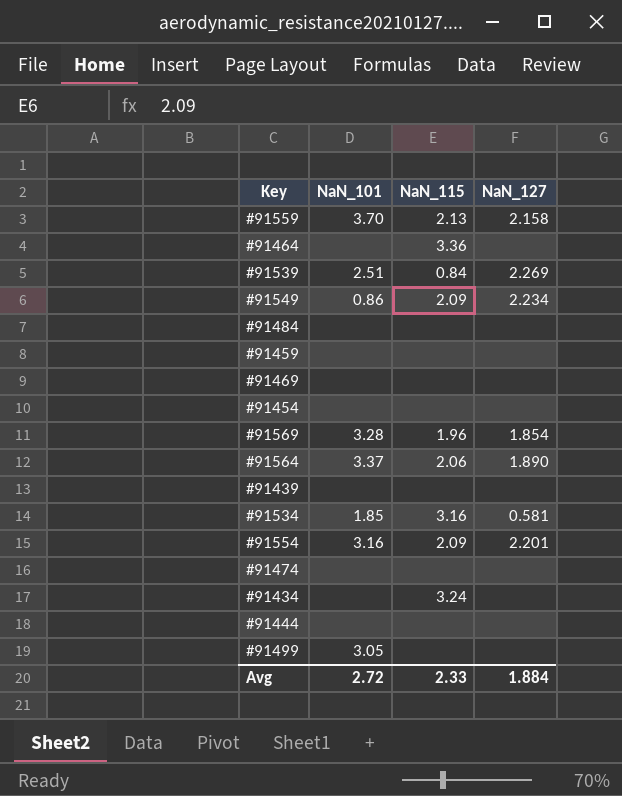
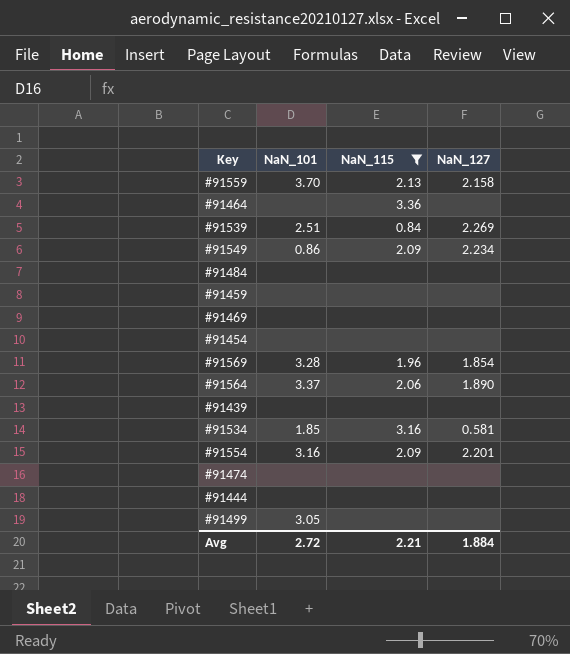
filter: none -> NaN_115 != 3.24
Avg | NaN_115: 2.33 -> 2.21

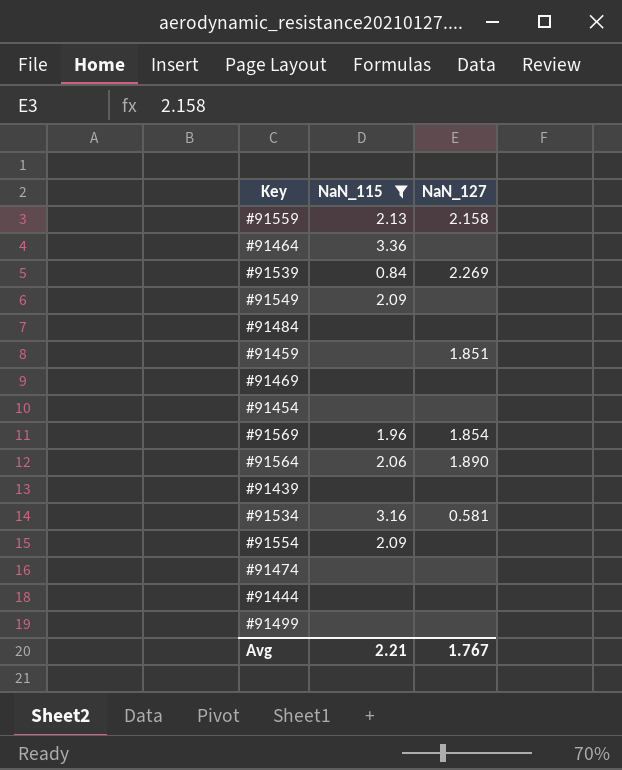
column NaN_101 | position: 2 -> none
#91549 | NaN_127: 2.234 -> none
#91459 | NaN_127: none -> 1.851
#91554 | NaN_127: 2.201 -> none
Avg | NaN_127: 1.884 -> 1.767

